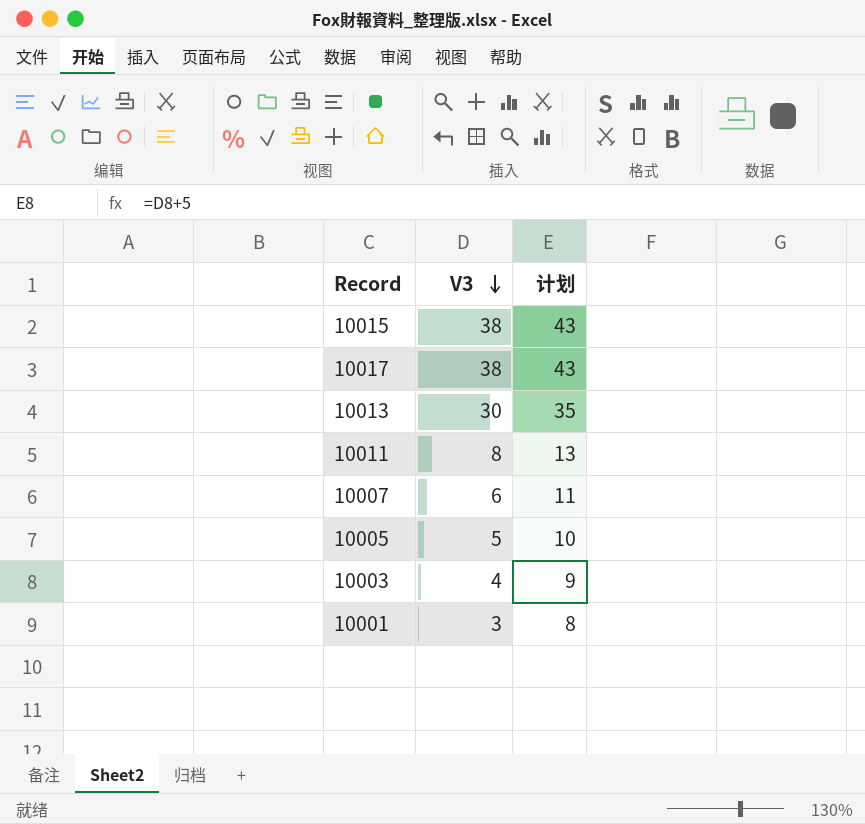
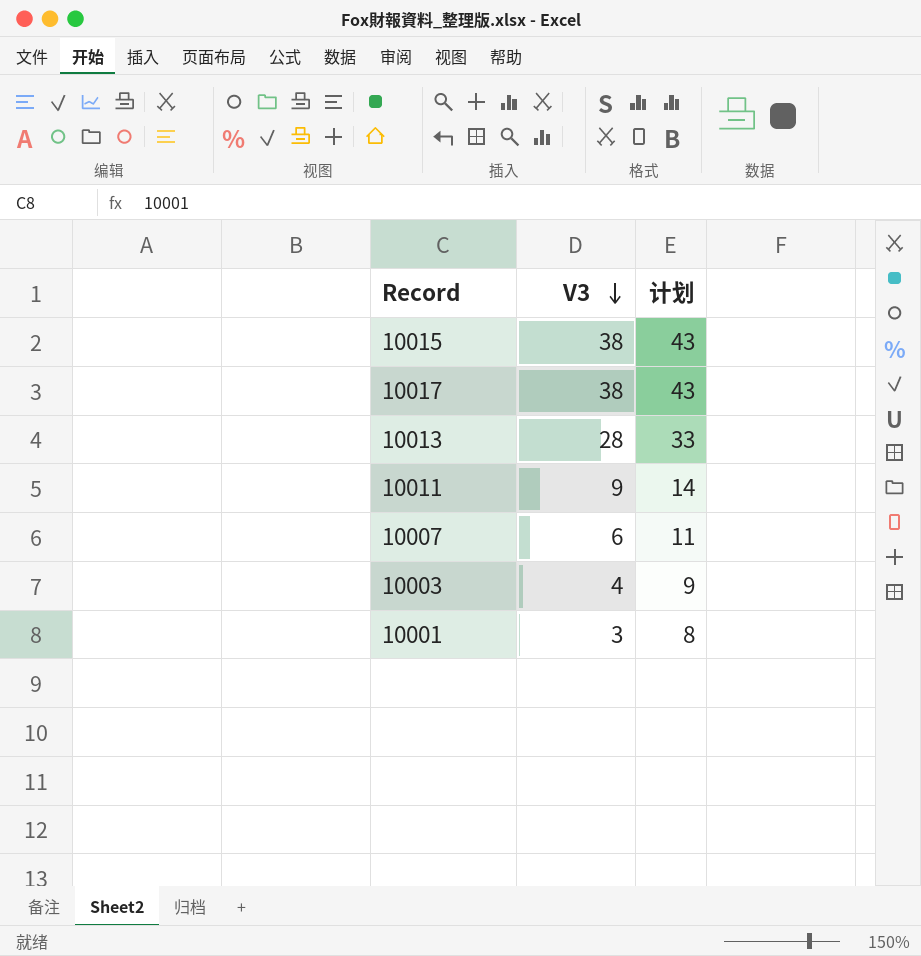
row 10005: 5 | 10 -> none
10013 | V3: 30 -> 28
10013 | 计划: 35 -> 33
10011 | V3: 8 -> 9
10011 | 计划: 13 -> 14

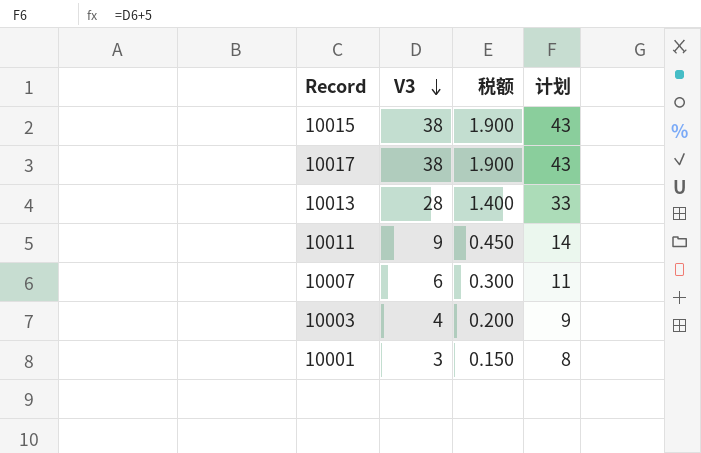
column 税额 | formula: none -> [V3] * 0.05

